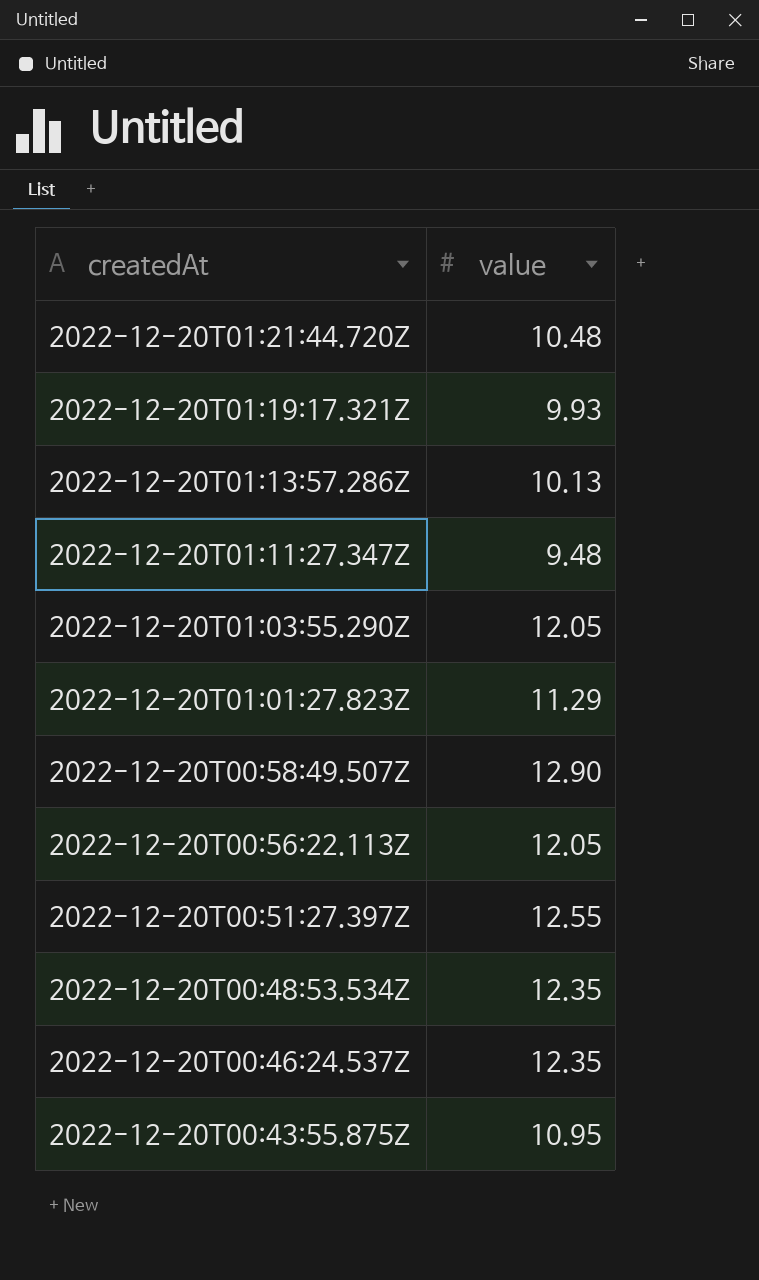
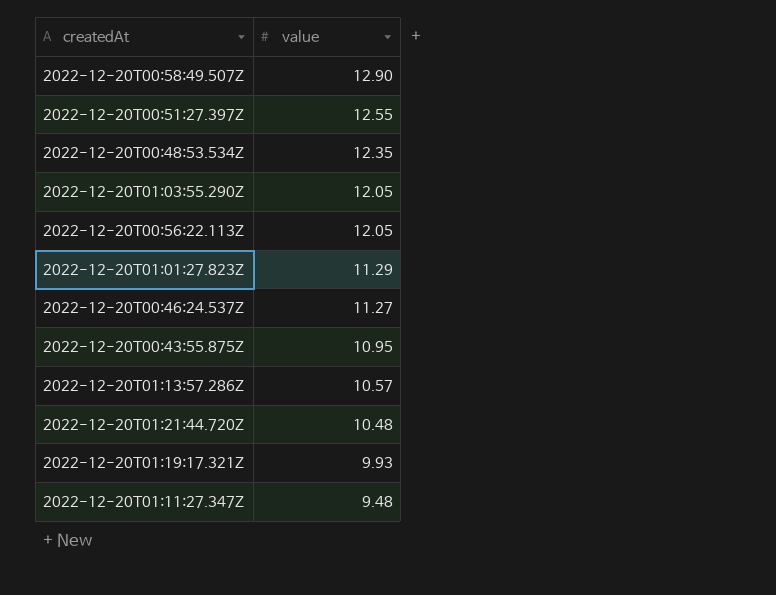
row order: createdAt descending -> value descending
2022-12-20T00:46:24.537Z | value: 12.35 -> 11.27
2022-12-20T01:13:57.286Z | value: 10.13 -> 10.57

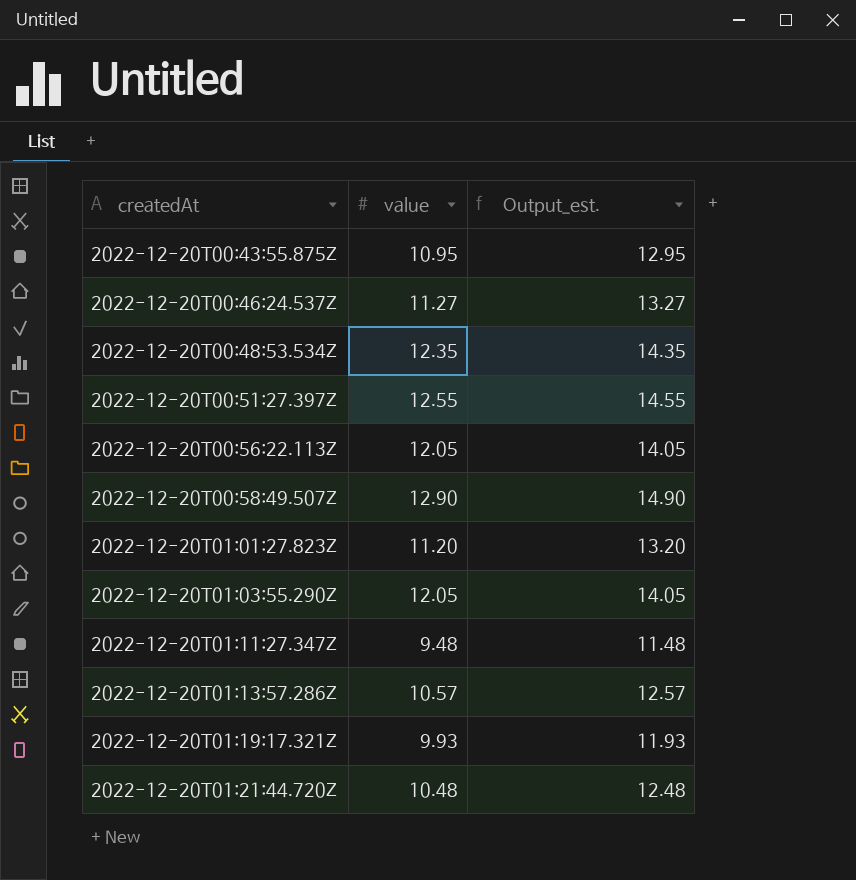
row order: value descending -> createdAt ascending
column Output_est. | formula: none -> [value] + 2
2022-12-20T01:01:27.823Z | value: 11.29 -> 11.20

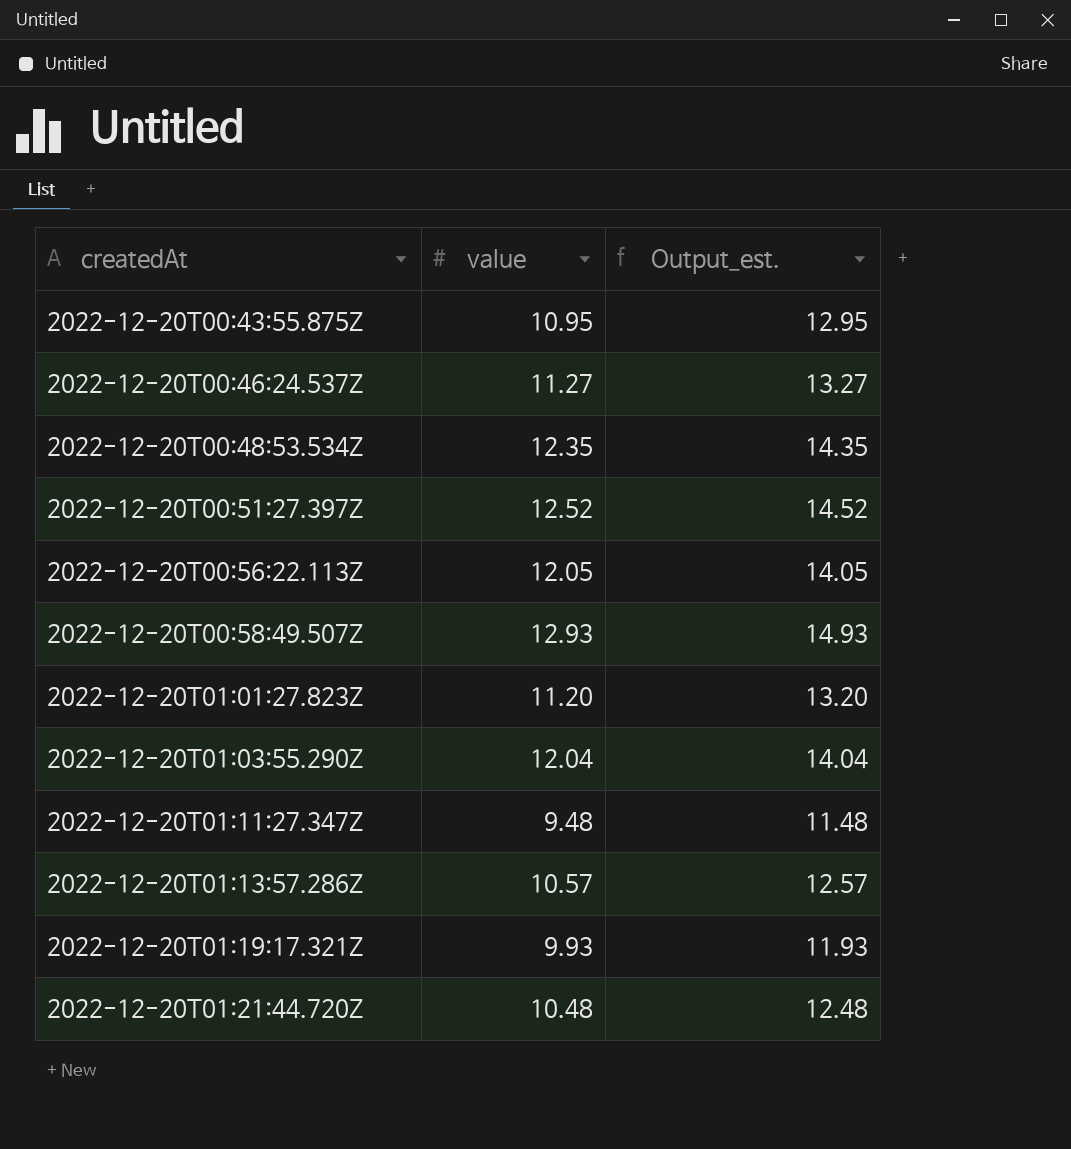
2022-12-20T00:51:27.397Z | value: 12.55 -> 12.52
2022-12-20T00:51:27.397Z | Output_est.: 14.55 -> 14.52
2022-12-20T00:58:49.507Z | value: 12.90 -> 12.93
2022-12-20T00:58:49.507Z | Output_est.: 14.90 -> 14.93
2022-12-20T01:03:55.290Z | value: 12.05 -> 12.04
2022-12-20T01:03:55.290Z | Output_est.: 14.05 -> 14.04

